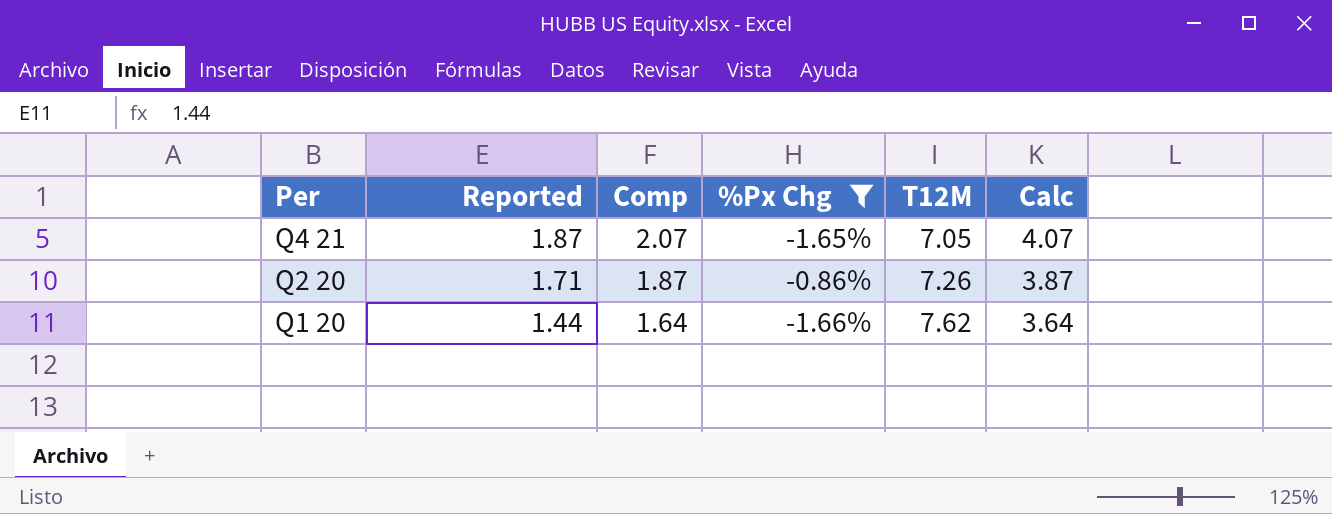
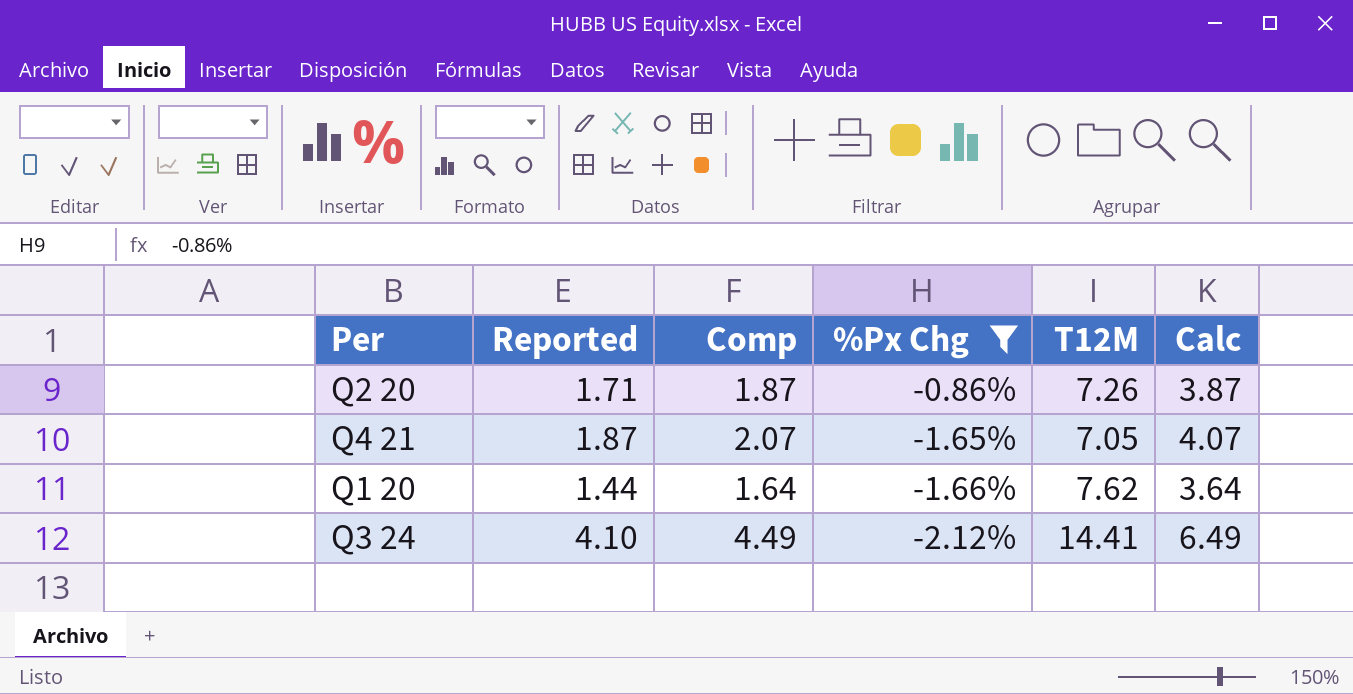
row order: Per descending -> %Px Chg descending
row Q3 24: none -> 4.10 | 4.49 | -2.12% | 14.41 | 6.49

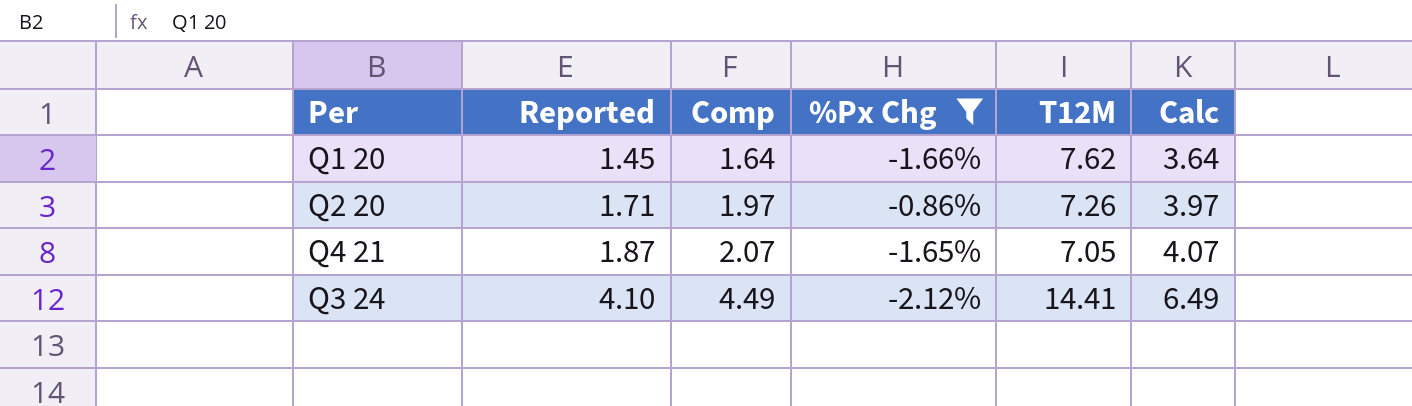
row order: %Px Chg descending -> Per ascending
Q1 20 | Reported: 1.44 -> 1.45
Q2 20 | Comp: 1.87 -> 1.97
Q2 20 | Calc: 3.87 -> 3.97

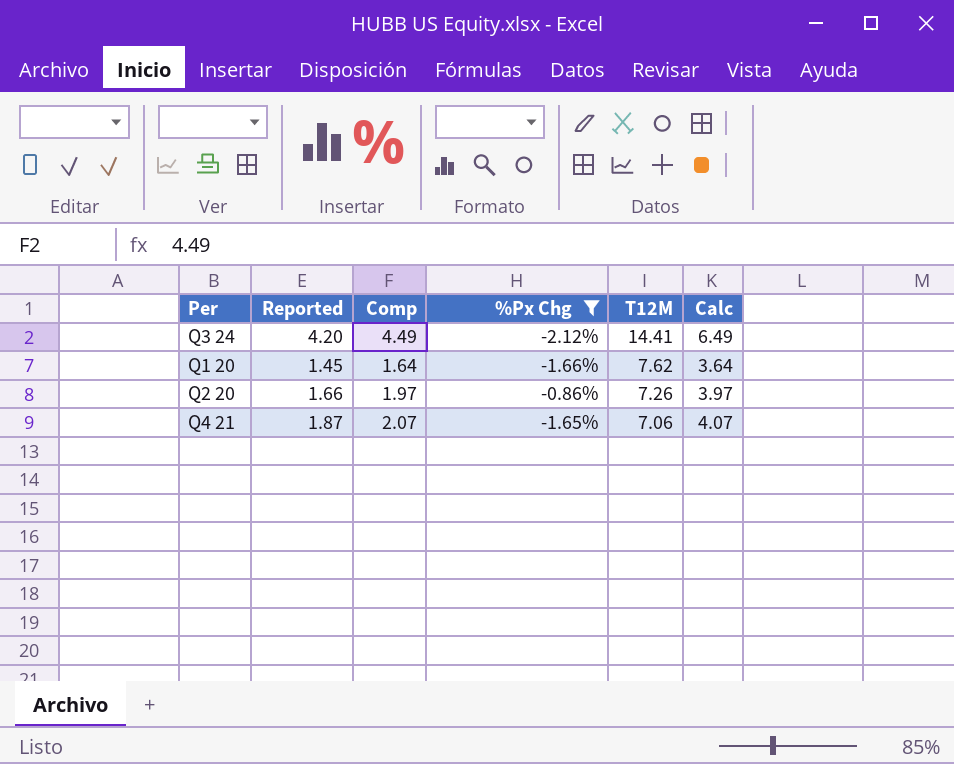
row order: Per ascending -> T12M descending
Q3 24 | Reported: 4.10 -> 4.20
Q2 20 | Reported: 1.71 -> 1.66
Q4 21 | T12M: 7.05 -> 7.06

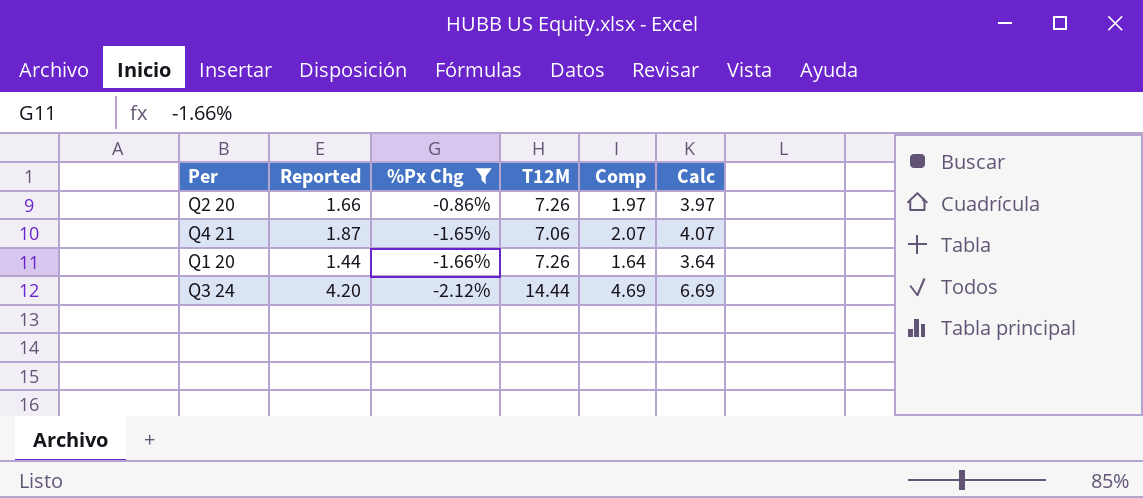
row order: T12M descending -> %Px Chg descending
column Comp | position: 3 -> 5
Q1 20 | Reported: 1.45 -> 1.44
Q1 20 | T12M: 7.62 -> 7.26
Q3 24 | T12M: 14.41 -> 14.44
Q3 24 | Comp: 4.49 -> 4.69
Q3 24 | Calc: 6.49 -> 6.69

